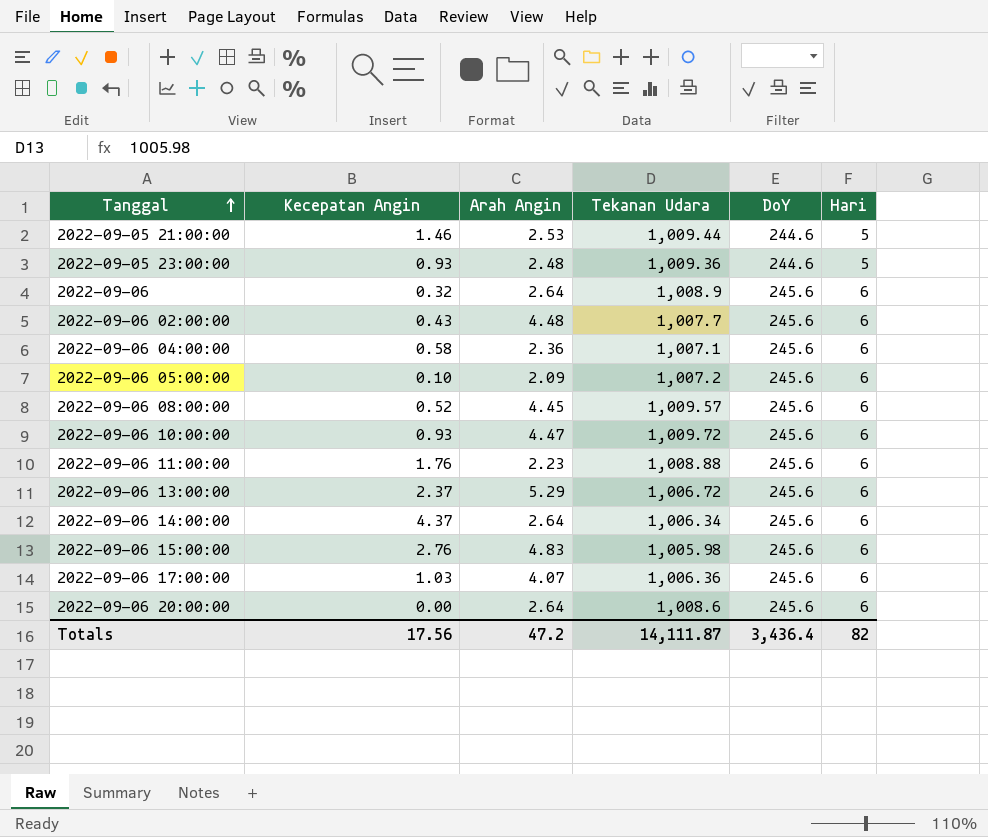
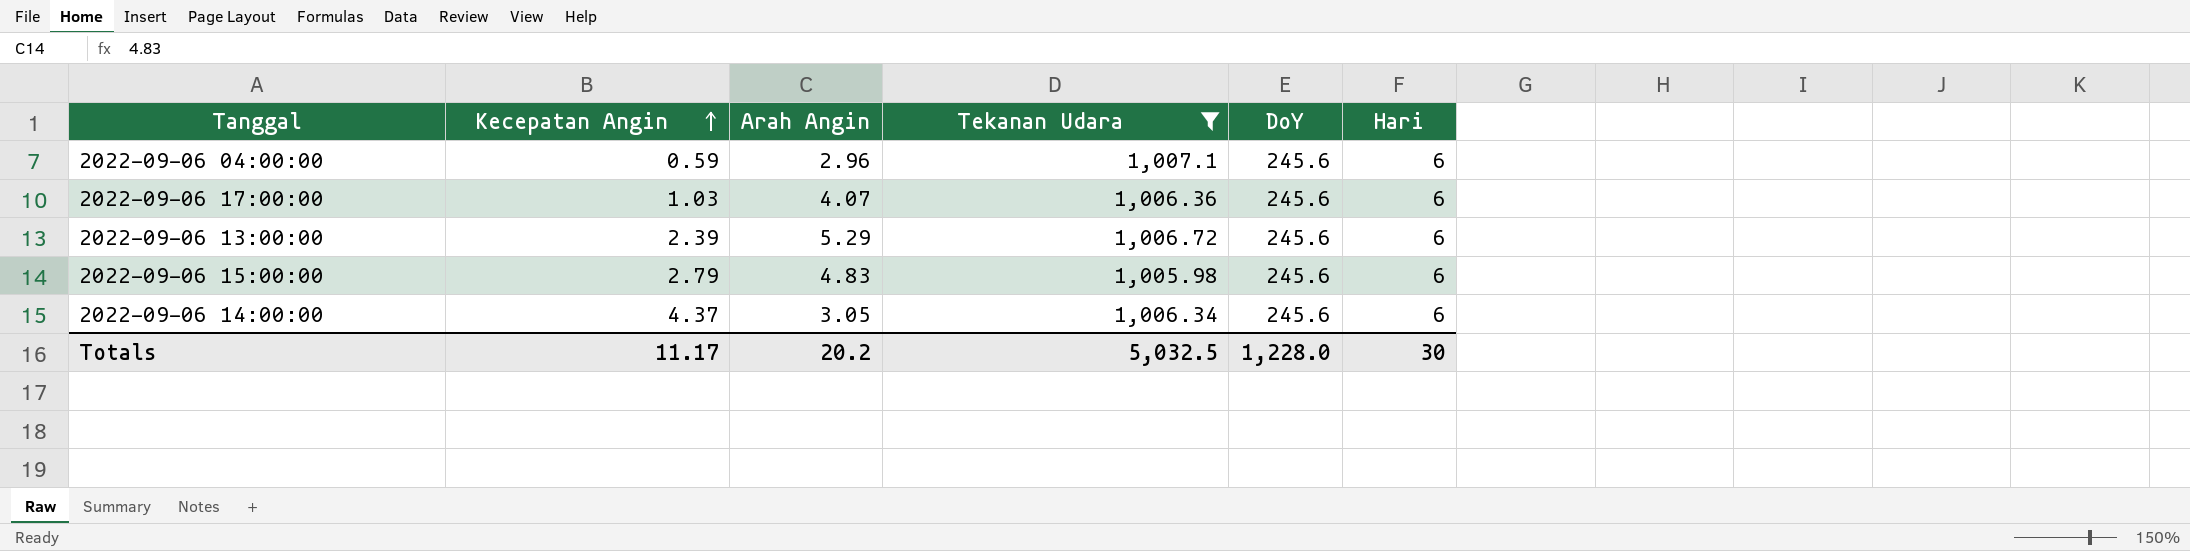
filter: none -> Tekanan Udara <= 1,007.1
row order: Tanggal ascending -> Kecepatan Angin ascending
2022-09-06 04:00:00 | Kecepatan Angin: 0.58 -> 0.59
2022-09-06 04:00:00 | Arah Angin: 2.36 -> 2.96
2022-09-06 13:00:00 | Kecepatan Angin: 2.37 -> 2.39
2022-09-06 15:00:00 | Kecepatan Angin: 2.76 -> 2.79
2022-09-06 14:00:00 | Arah Angin: 2.64 -> 3.05
Totals | Kecepatan Angin: 17.56 -> 11.17
Totals | Arah Angin: 47.2 -> 20.2
Totals | Tekanan Udara: 14,111.87 -> 5,032.5
Totals | DoY: 3,436.4 -> 1,228.0
Totals | Hari: 82 -> 30

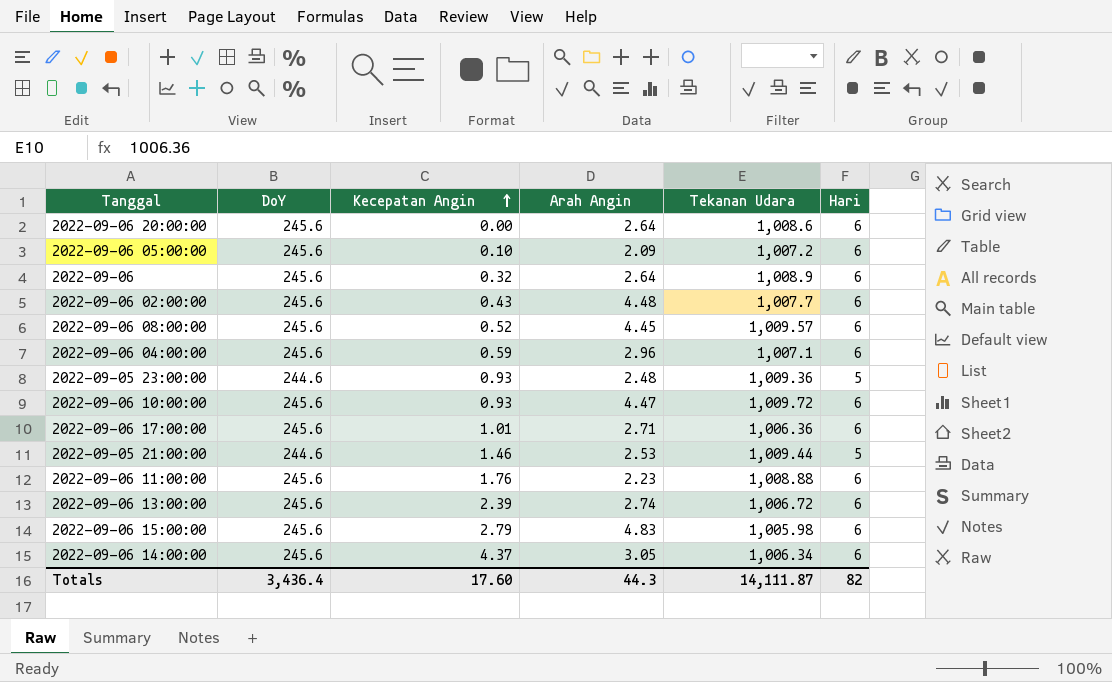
filter: Tekanan Udara <= 1,007.1 -> none
column DoY | position: 5 -> 2
2022-09-06 17:00:00 | Kecepatan Angin: 1.03 -> 1.01
2022-09-06 17:00:00 | Arah Angin: 4.07 -> 2.71
2022-09-06 13:00:00 | Arah Angin: 5.29 -> 2.74
Totals | DoY: 1,228.0 -> 3,436.4
Totals | Kecepatan Angin: 11.17 -> 17.60
Totals | Arah Angin: 20.2 -> 44.3
Totals | Tekanan Udara: 5,032.5 -> 14,111.87
Totals | Hari: 30 -> 82

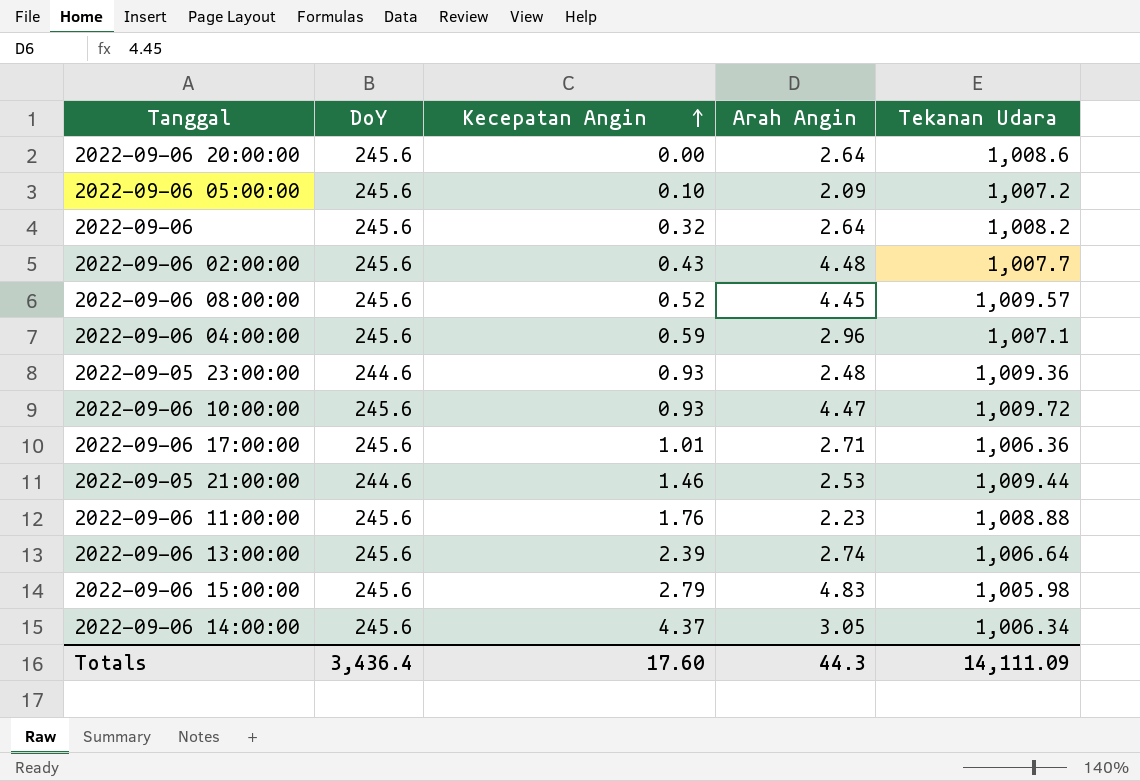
column Hari | position: 6 -> none
2022-09-06 | Tekanan Udara: 1,008.9 -> 1,008.2
2022-09-06 13:00:00 | Tekanan Udara: 1,006.72 -> 1,006.64
Totals | Tekanan Udara: 14,111.87 -> 14,111.09

